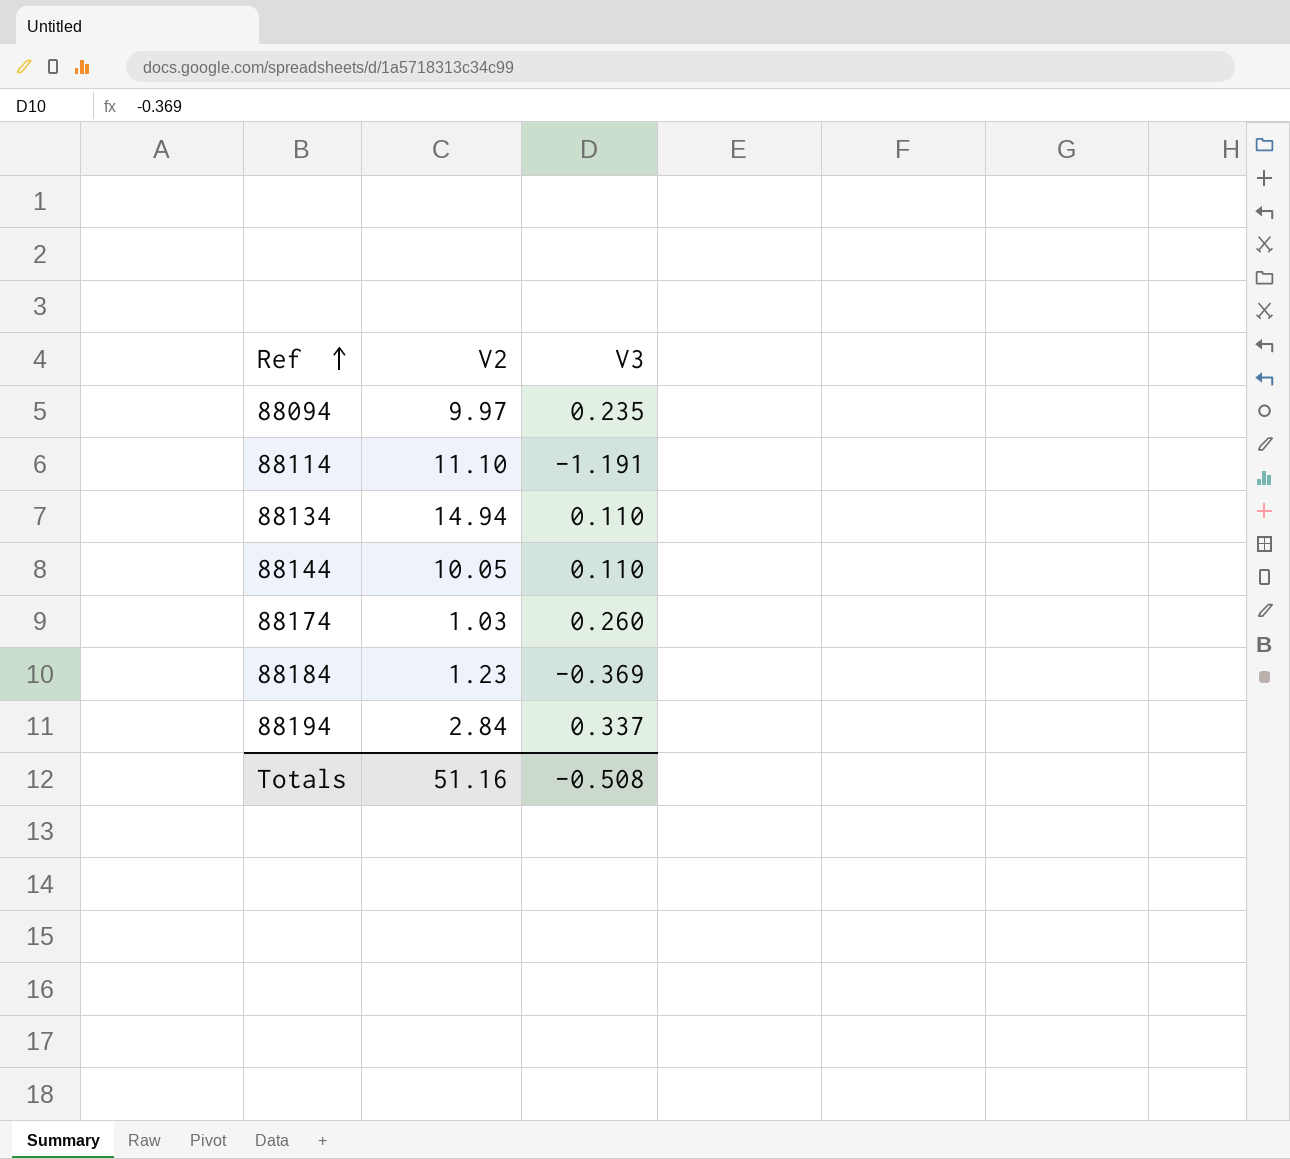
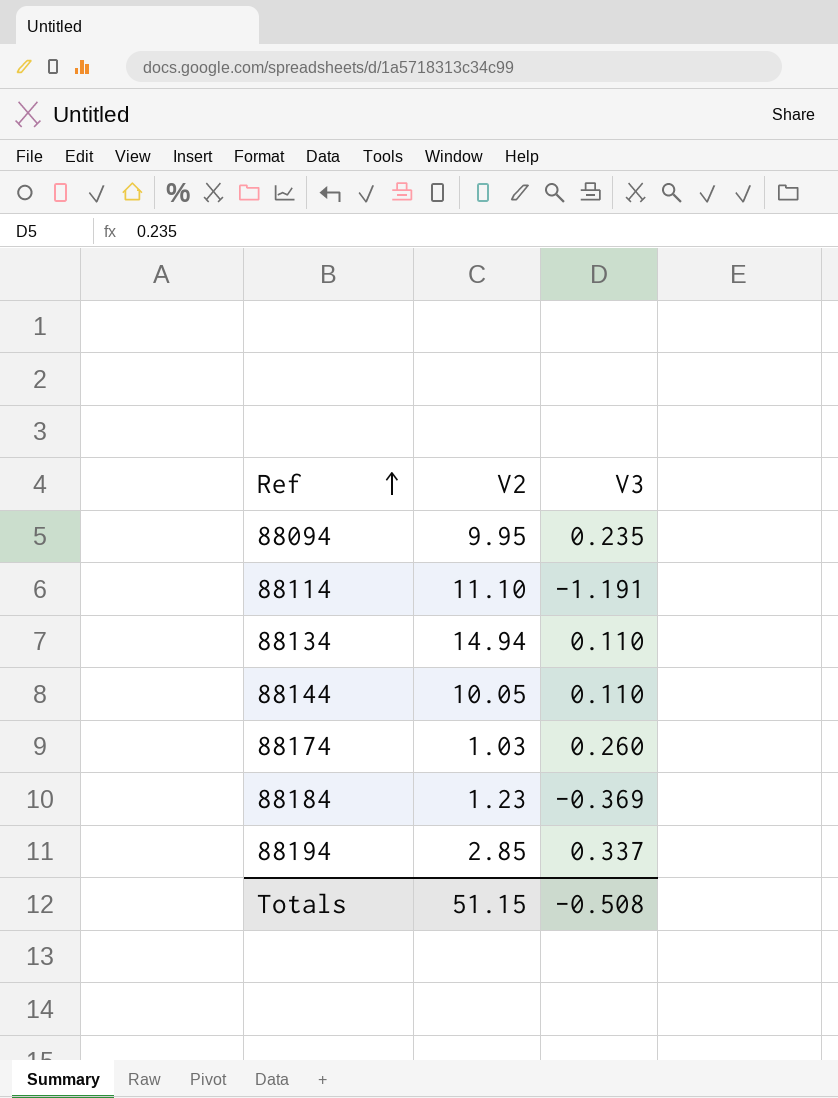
88094 | V2: 9.97 -> 9.95
88194 | V2: 2.84 -> 2.85
Totals | V2: 51.16 -> 51.15

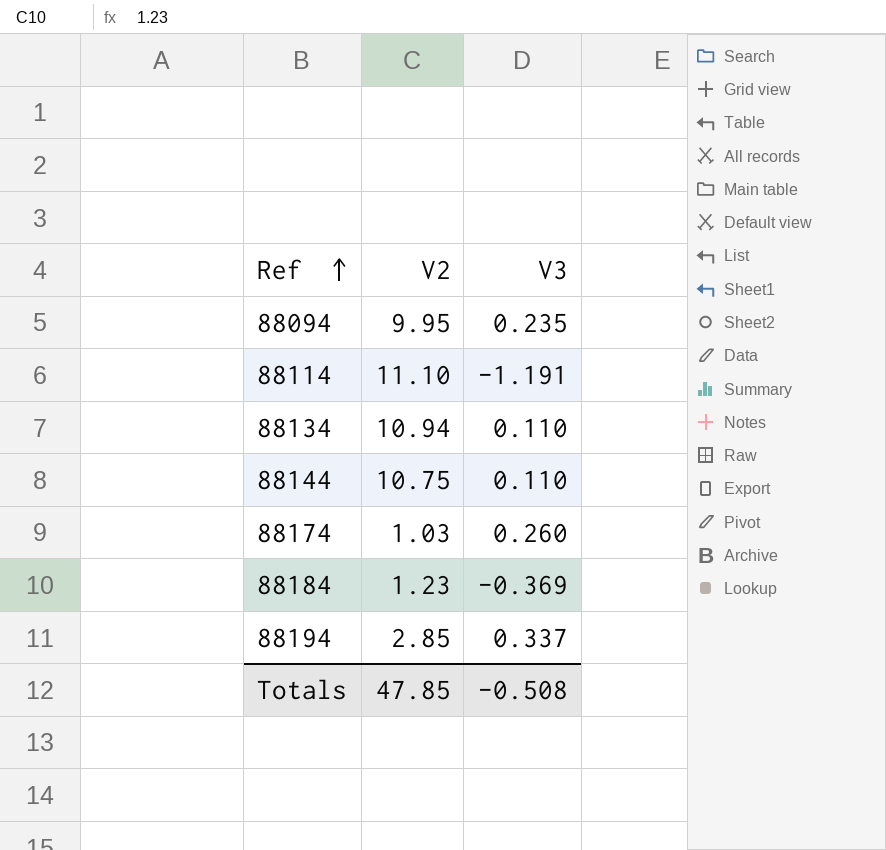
88134 | V2: 14.94 -> 10.94
88144 | V2: 10.05 -> 10.75
Totals | V2: 51.15 -> 47.85

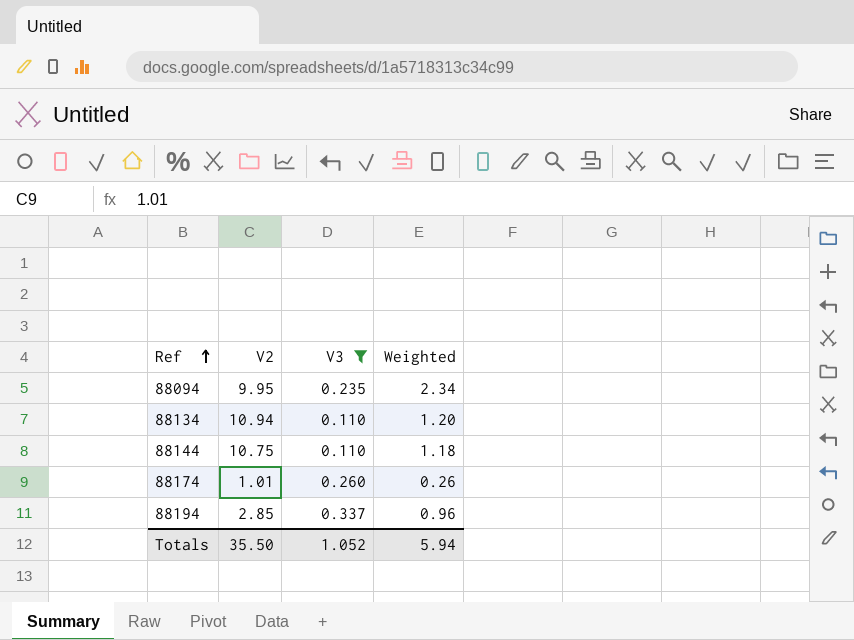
filter: none -> V3 >= 0.110
column Weighted | formula: none -> [V2] * [V3]
88174 | V2: 1.03 -> 1.01
Totals | V2: 47.85 -> 35.50
Totals | V3: -0.508 -> 1.052

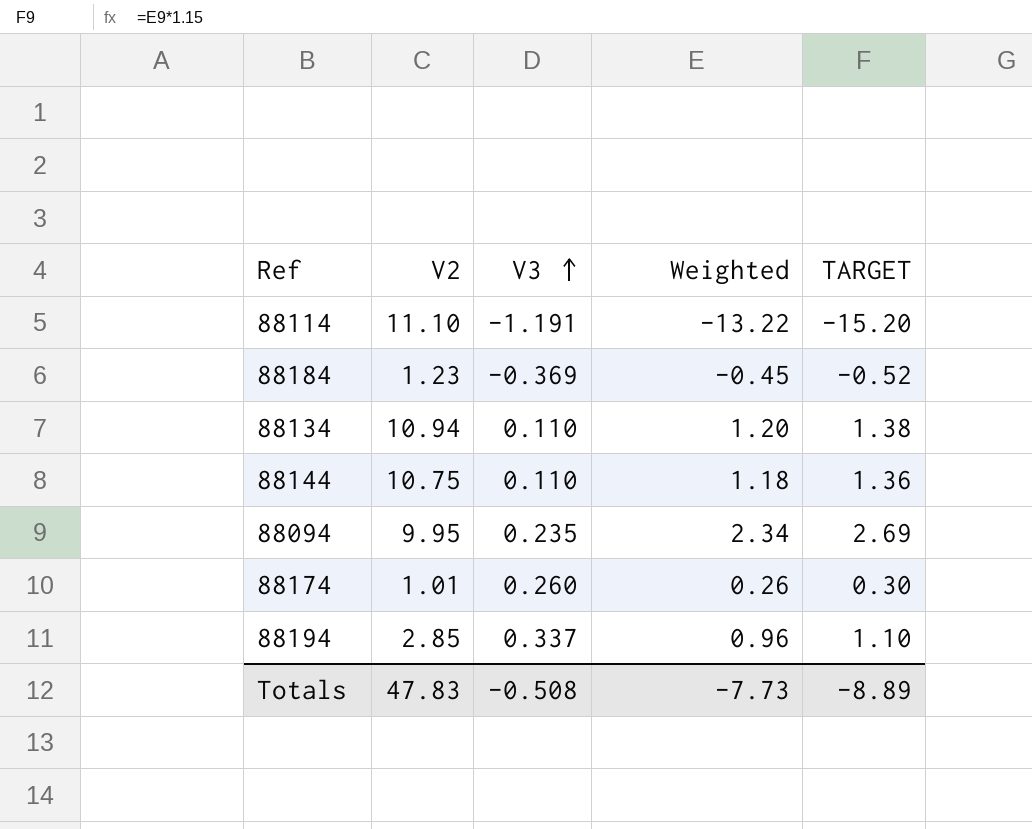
filter: V3 >= 0.110 -> none
row order: Ref ascending -> V3 ascending
column TARGET | formula: none -> [Weighted] * 1.15
Totals | V2: 35.50 -> 47.83
Totals | V3: 1.052 -> -0.508
Totals | Weighted: 5.94 -> -7.73

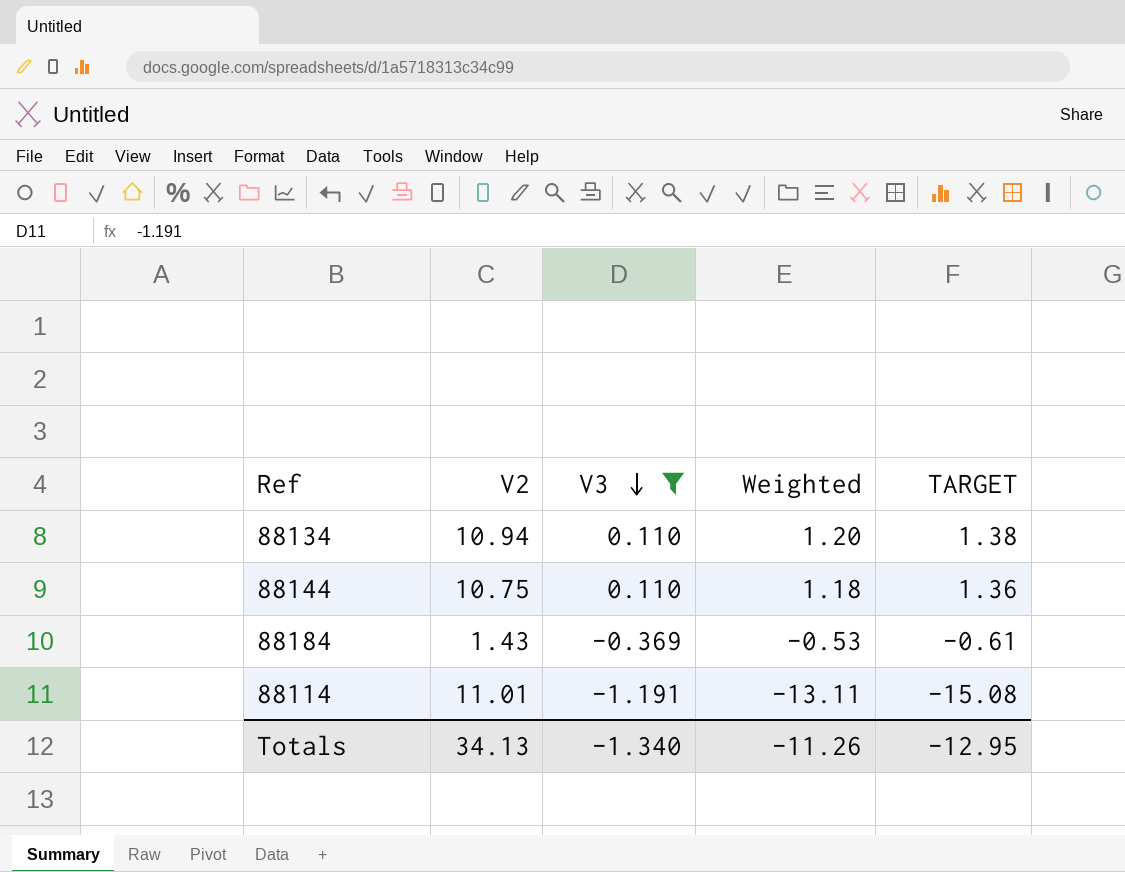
filter: none -> V3 <= 0.110
row order: V3 ascending -> V3 descending
88184 | V2: 1.23 -> 1.43
88184 | Weighted: -0.45 -> -0.53
88184 | TARGET: -0.52 -> -0.61
88114 | V2: 11.10 -> 11.01
88114 | Weighted: -13.22 -> -13.11
88114 | TARGET: -15.20 -> -15.08
Totals | V2: 47.83 -> 34.13
Totals | V3: -0.508 -> -1.340
Totals | Weighted: -7.73 -> -11.26
Totals | TARGET: -8.89 -> -12.95

